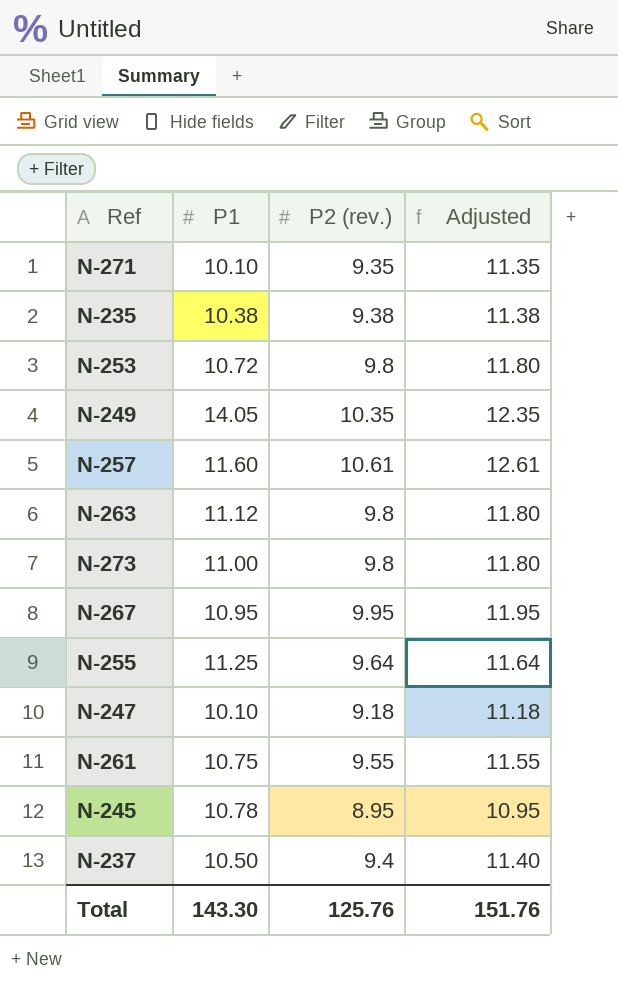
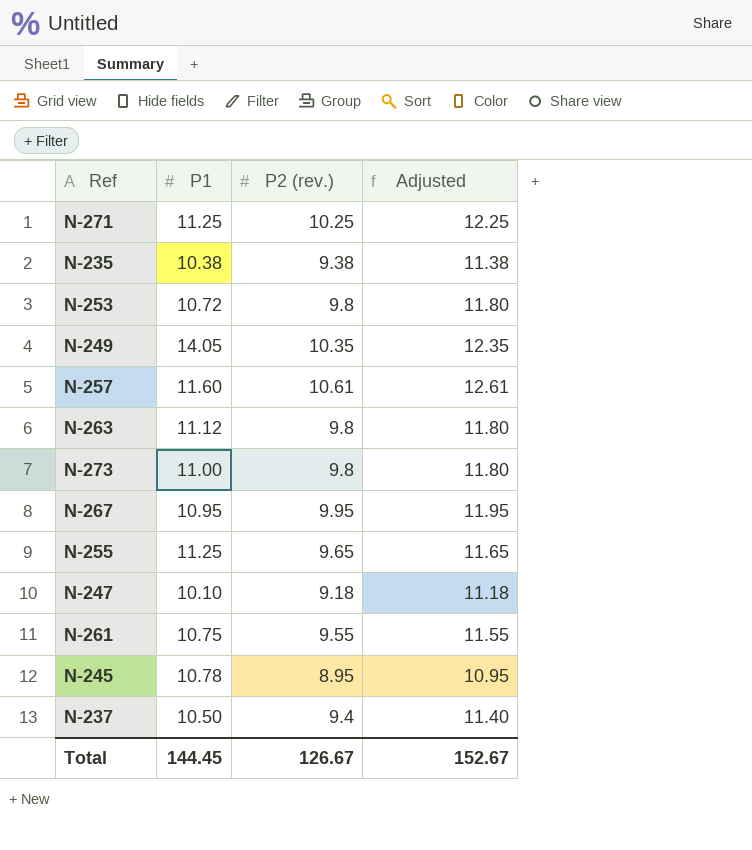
N-271 | P1: 10.10 -> 11.25
N-271 | P2 (rev.): 9.35 -> 10.25
N-271 | Adjusted: 11.35 -> 12.25
N-255 | P2 (rev.): 9.64 -> 9.65
N-255 | Adjusted: 11.64 -> 11.65
Total | P1: 143.30 -> 144.45
Total | P2 (rev.): 125.76 -> 126.67
Total | Adjusted: 151.76 -> 152.67

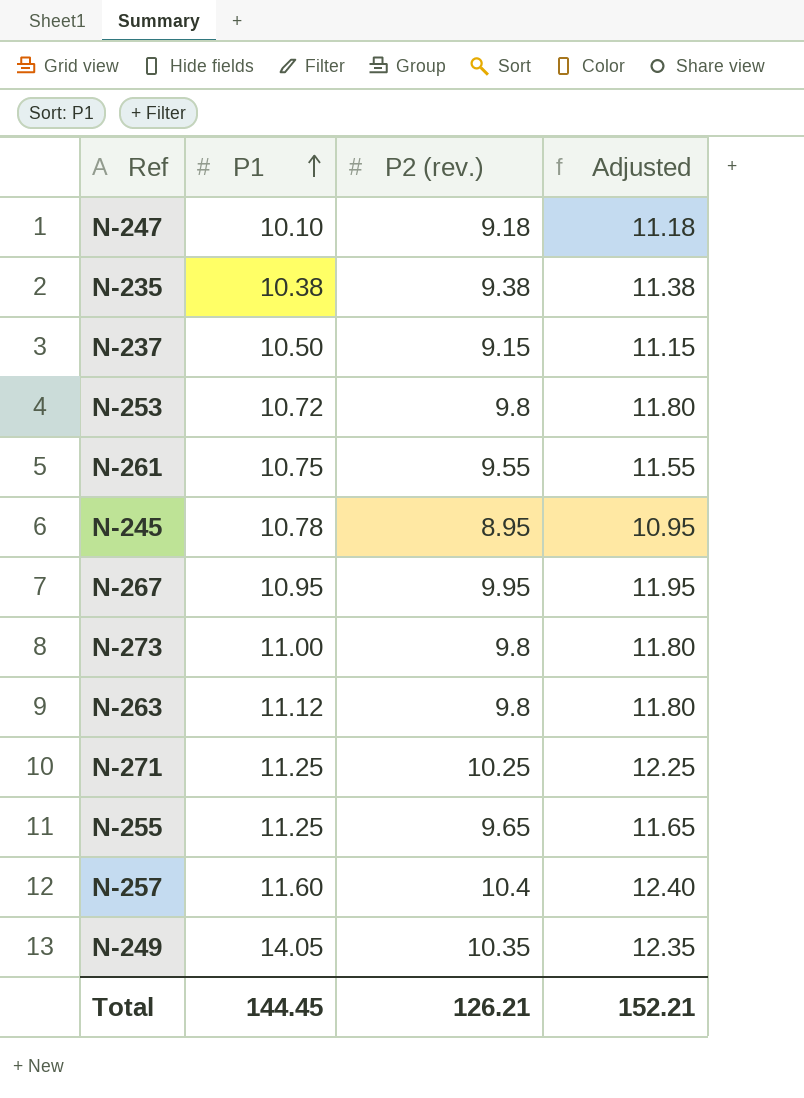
row order: none -> P1 ascending
N-237 | P2 (rev.): 9.4 -> 9.15
N-237 | Adjusted: 11.40 -> 11.15
N-257 | P2 (rev.): 10.61 -> 10.4
N-257 | Adjusted: 12.61 -> 12.40
Total | P2 (rev.): 126.67 -> 126.21
Total | Adjusted: 152.67 -> 152.21

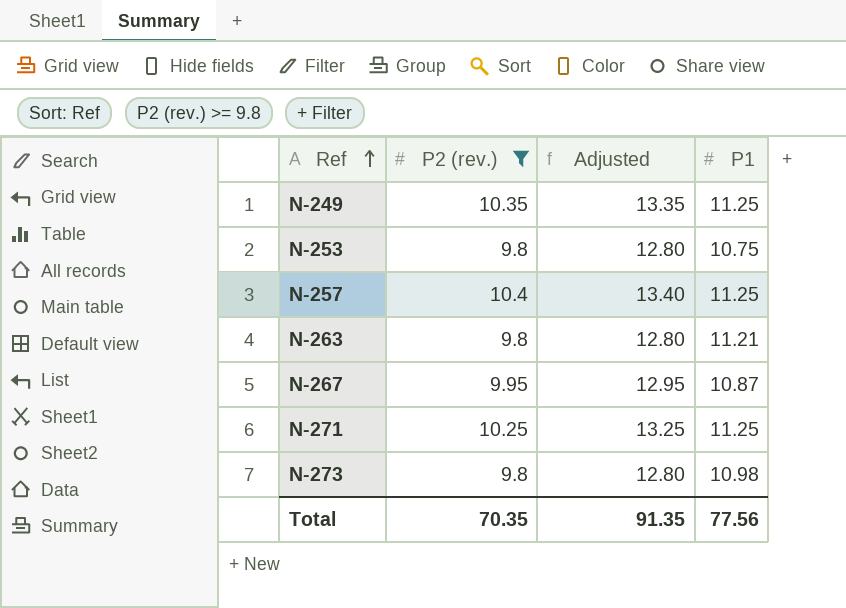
filter: none -> P2 (rev.) >= 9.8
row order: P1 ascending -> Ref ascending
column Adjusted | formula: [P2 (rev.)] + 2 -> [P2 (rev.)] + 3
column P1 | position: 2 -> 4
N-249 | P1: 14.05 -> 11.25
N-253 | P1: 10.72 -> 10.75
N-257 | P1: 11.60 -> 11.25
N-263 | P1: 11.12 -> 11.21
N-267 | P1: 10.95 -> 10.87
N-273 | P1: 11.00 -> 10.98
Total | P2 (rev.): 126.21 -> 70.35
Total | Adjusted: 152.21 -> 91.35
Total | P1: 144.45 -> 77.56

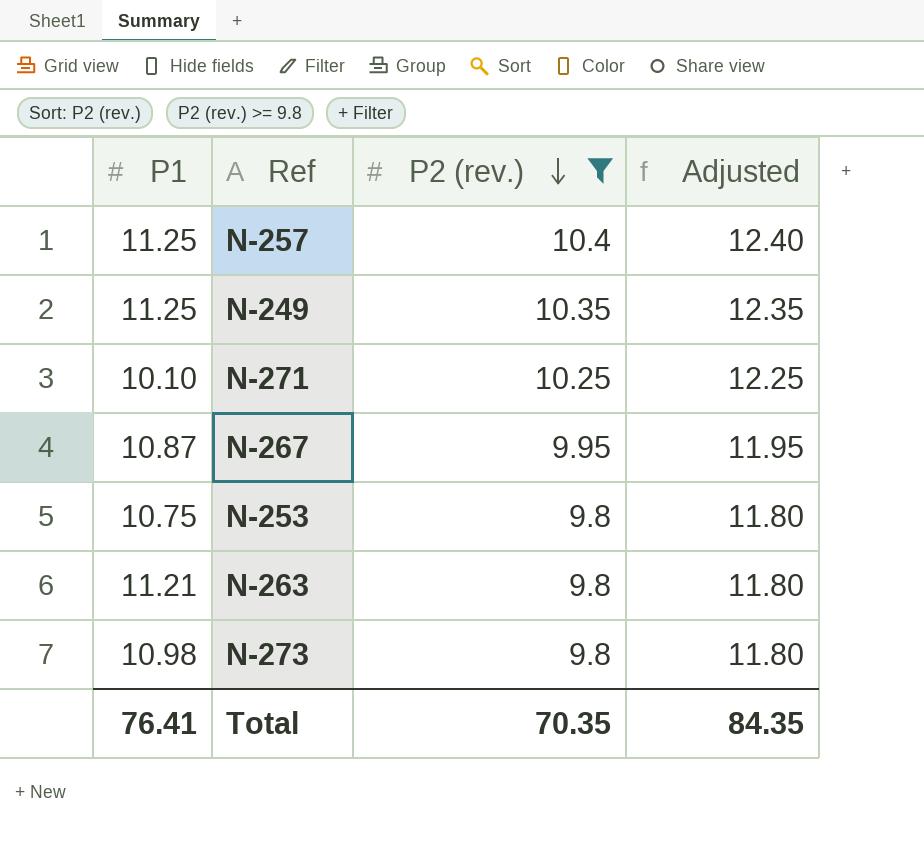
row order: Ref ascending -> P2 (rev.) descending
column P1 | position: 4 -> 1
column Adjusted | formula: [P2 (rev.)] + 3 -> [P2 (rev.)] + 2
N-271 | P1: 11.25 -> 10.10
Total | P1: 77.56 -> 76.41
Total | Adjusted: 91.35 -> 84.35

